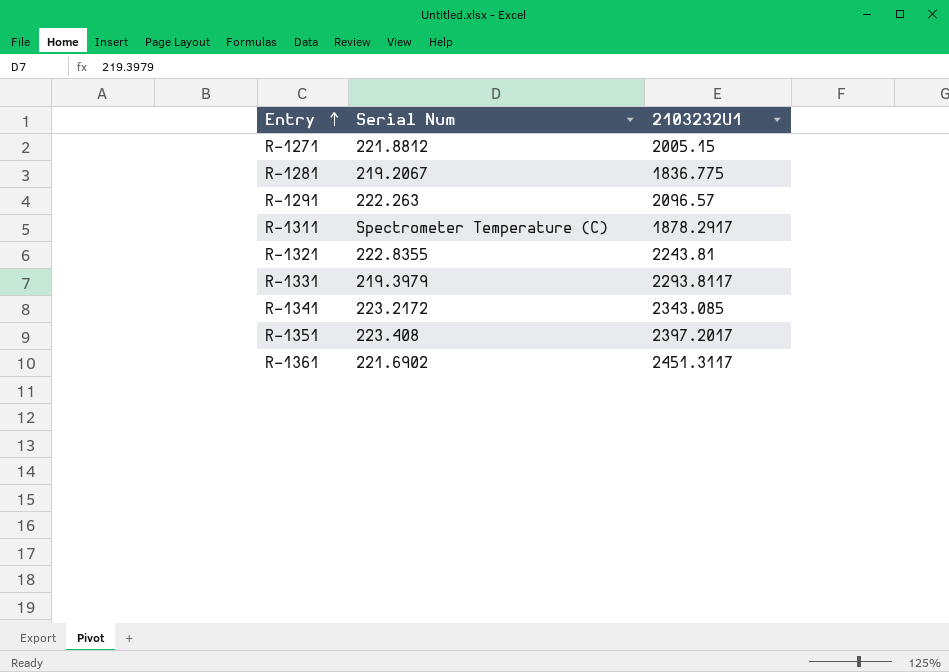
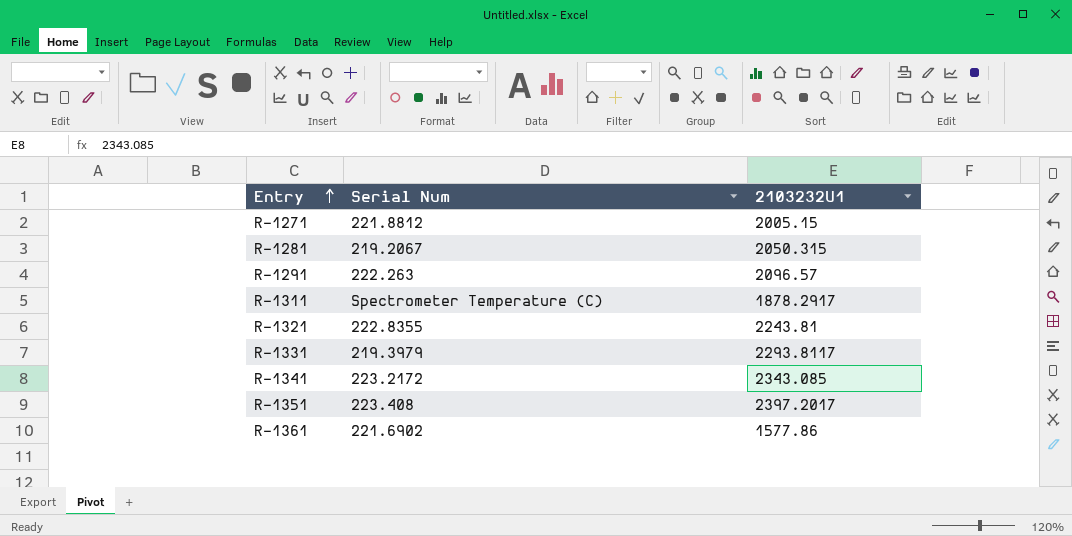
R-1281 | 2103232U1: 1836.775 -> 2050.315
R-1361 | 2103232U1: 2451.3117 -> 1577.86

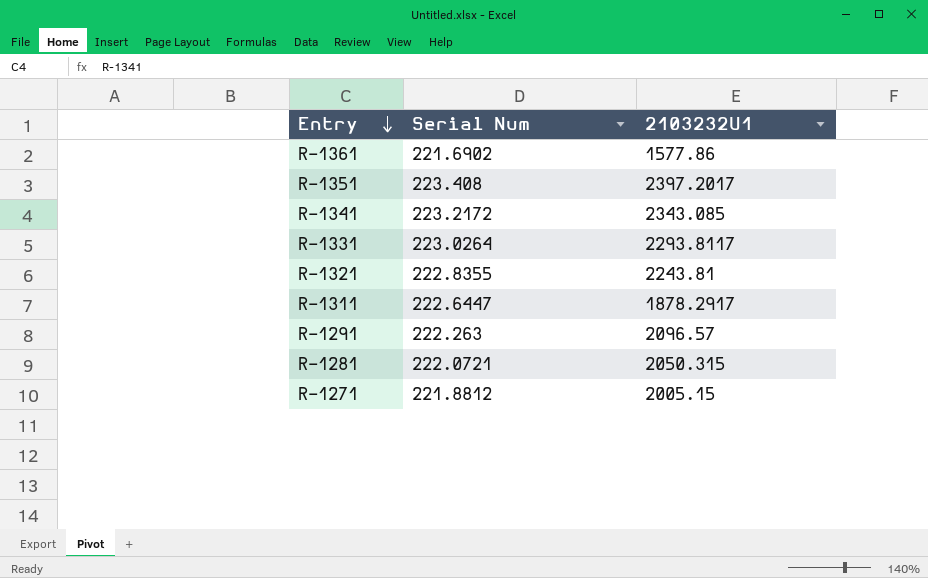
row order: Entry ascending -> Entry descending
R-1331 | Serial Num: 219.3979 -> 223.0264
R-1311 | Serial Num: Spectrometer Temperature (C) -> 222.6447
R-1281 | Serial Num: 219.2067 -> 222.0721

